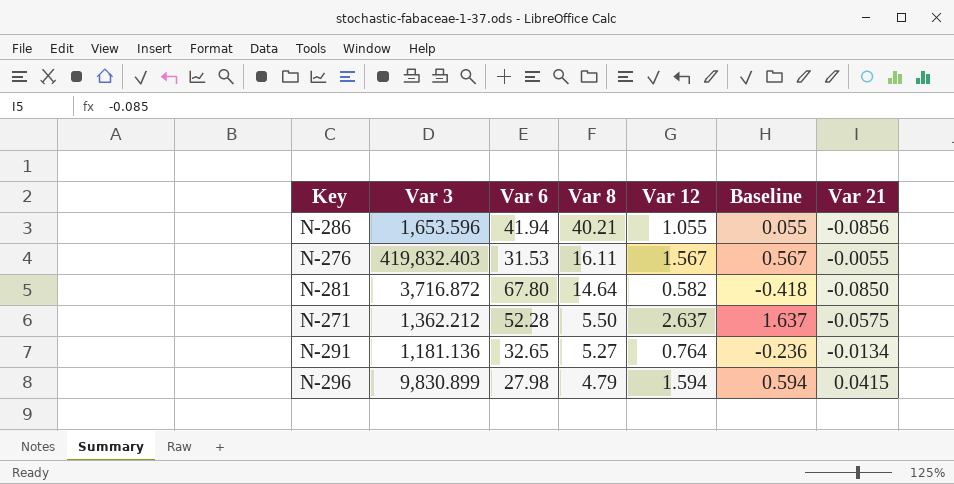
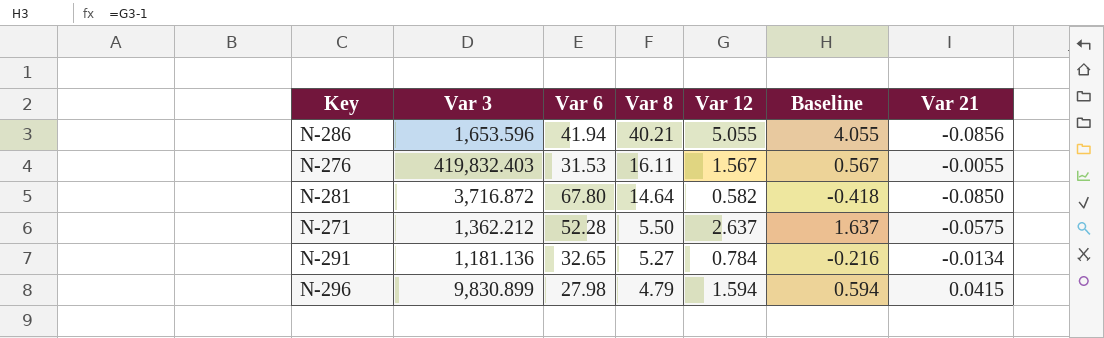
N-286 | Var 12: 1.055 -> 5.055
N-286 | Baseline: 0.055 -> 4.055
N-291 | Var 12: 0.764 -> 0.784
N-291 | Baseline: -0.236 -> -0.216

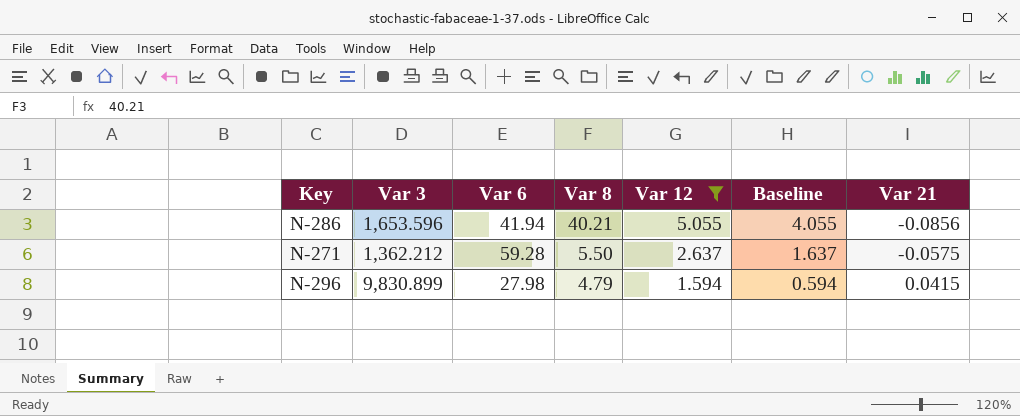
filter: none -> Var 12 >= 1.594
N-271 | Var 6: 52.28 -> 59.28

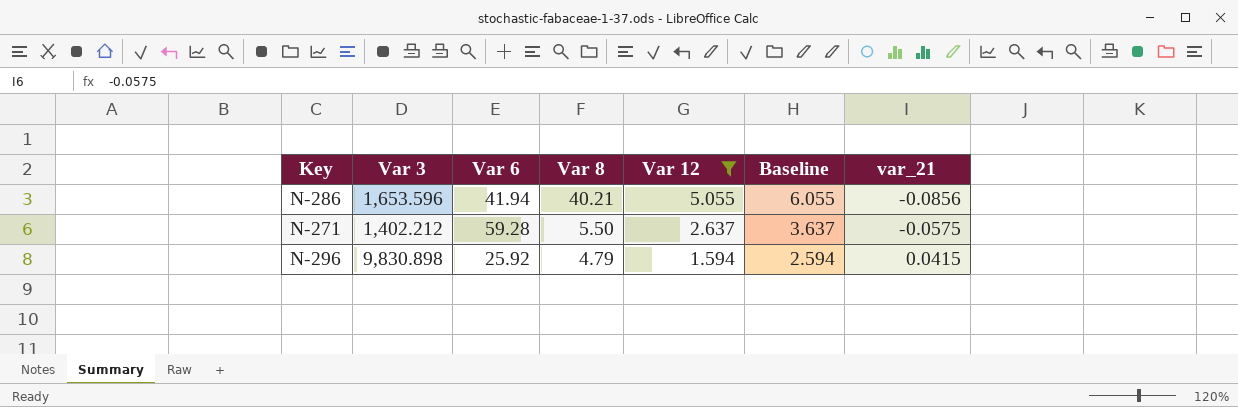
column Baseline | formula: [Var 12] - 1 -> [Var 12] + 1
column name: Var 21 -> var_21
N-271 | Var 3: 1,362.212 -> 1,402.212
N-296 | Var 3: 9,830.899 -> 9,830.898
N-296 | Var 6: 27.98 -> 25.92

